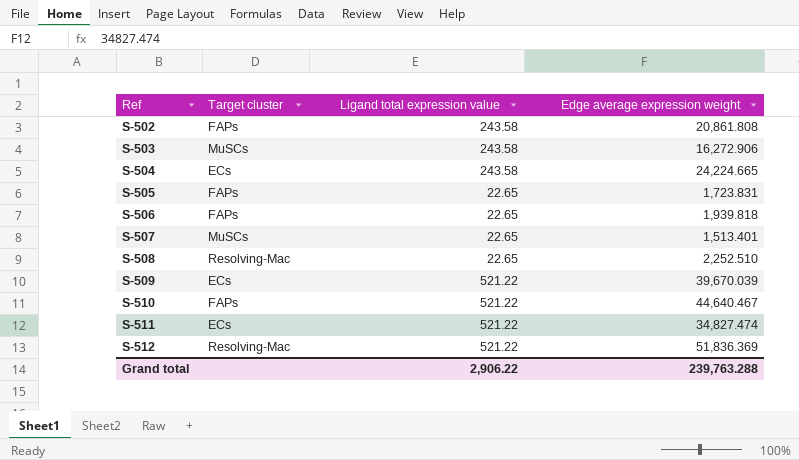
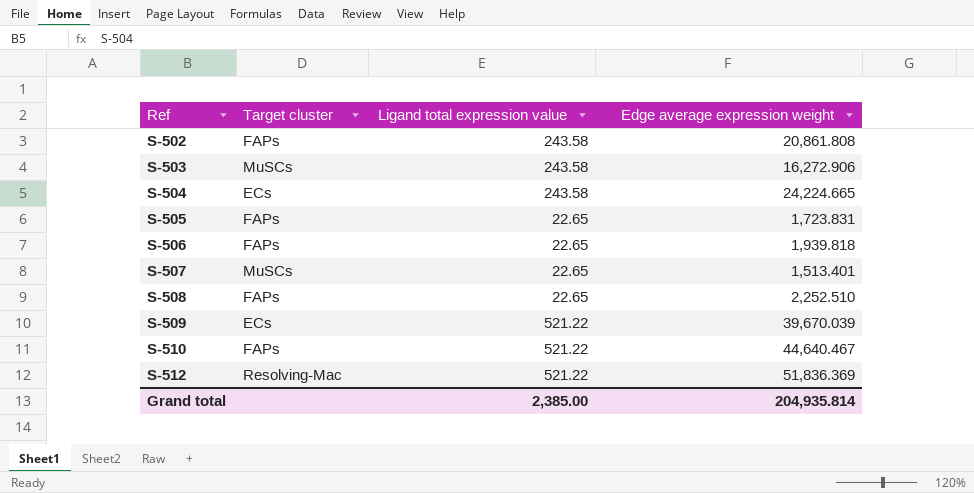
row S-511: ECs | 521.22 | 34,827.474 -> none
S-508 | Target cluster: Resolving-Mac -> FAPs
Grand total | Ligand total expression value: 2,906.22 -> 2,385.00
Grand total | Edge average expression weight: 239,763.288 -> 204,935.814

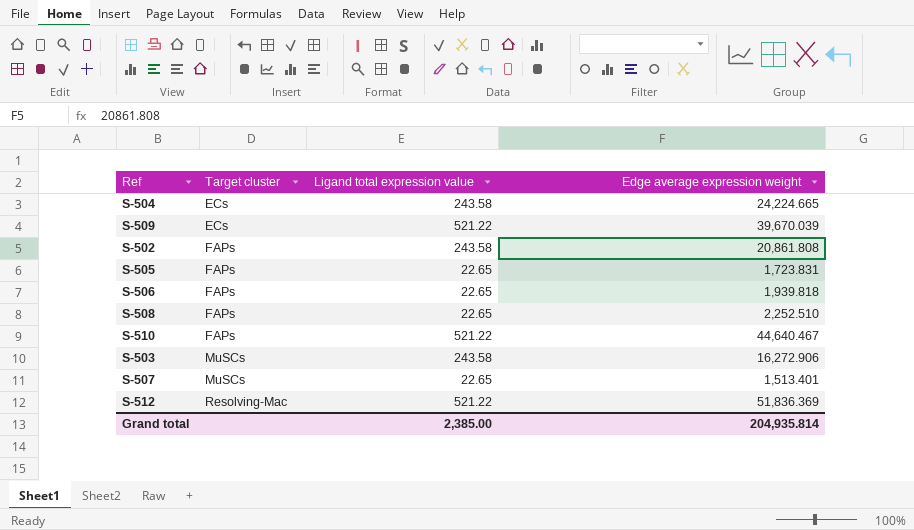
row order: Ref ascending -> Target cluster ascending

